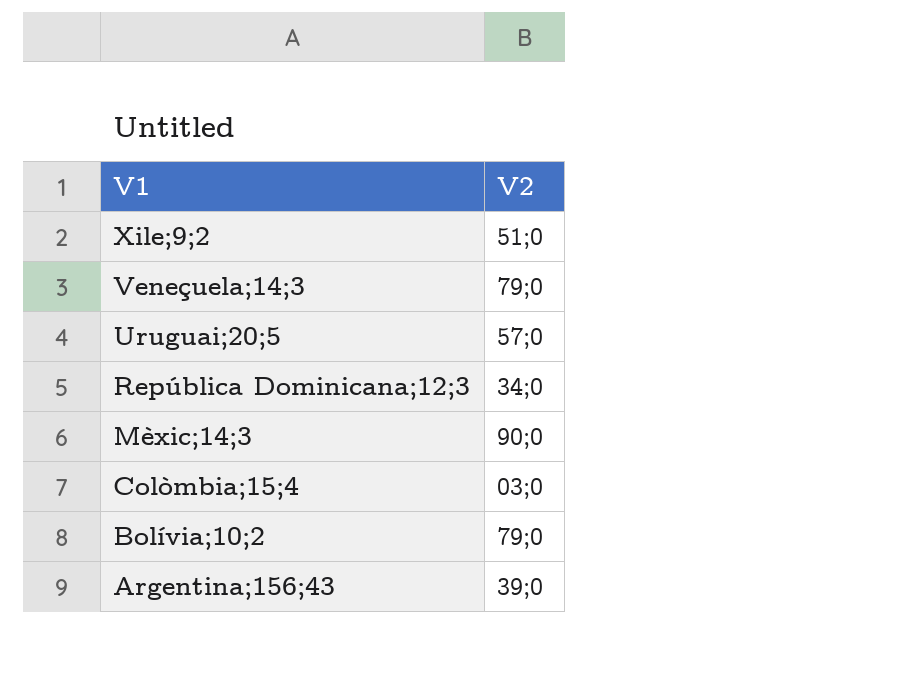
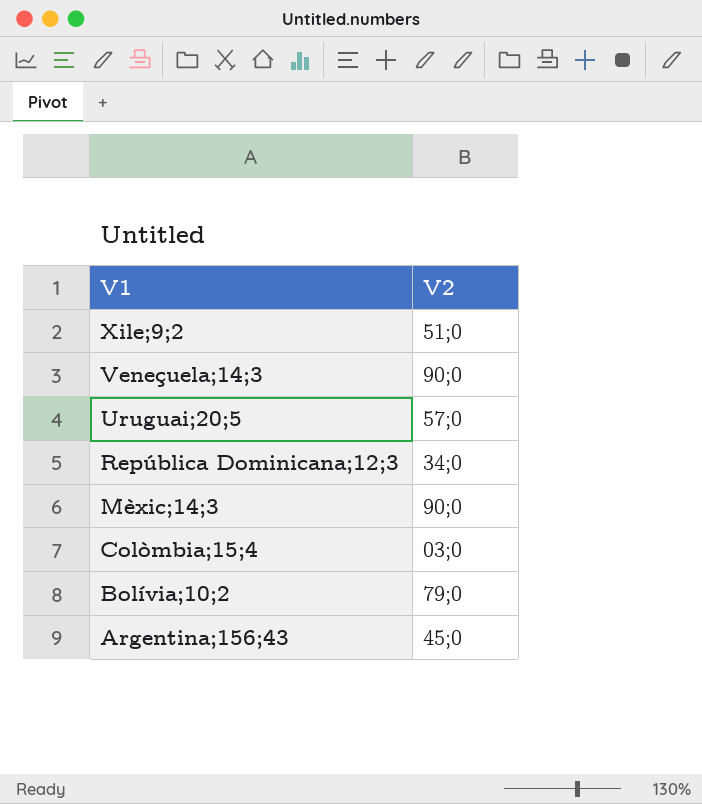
Veneçuela;14;3 | V2: 79;0 -> 90;0
Argentina;156;43 | V2: 39;0 -> 45;0

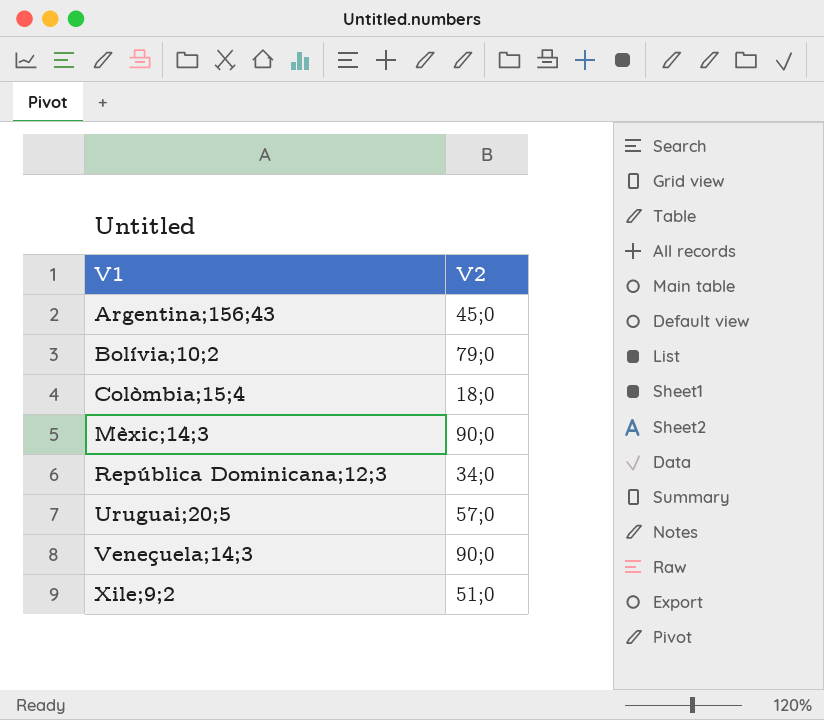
row order: V1 descending -> V1 ascending
Colòmbia;15;4 | V2: 03;0 -> 18;0

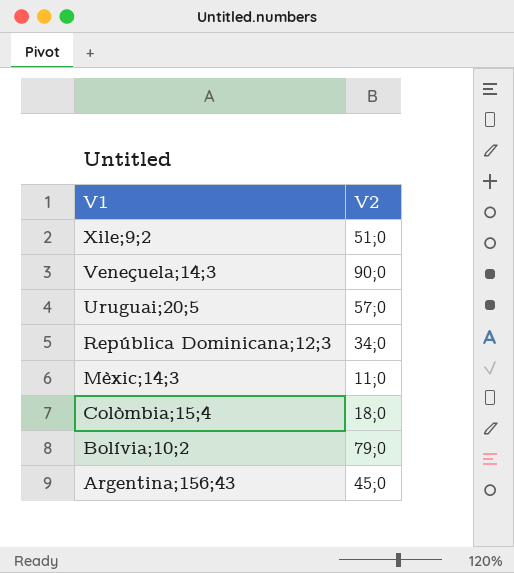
row order: V1 ascending -> V1 descending
Mèxic;14;3 | V2: 90;0 -> 11;0

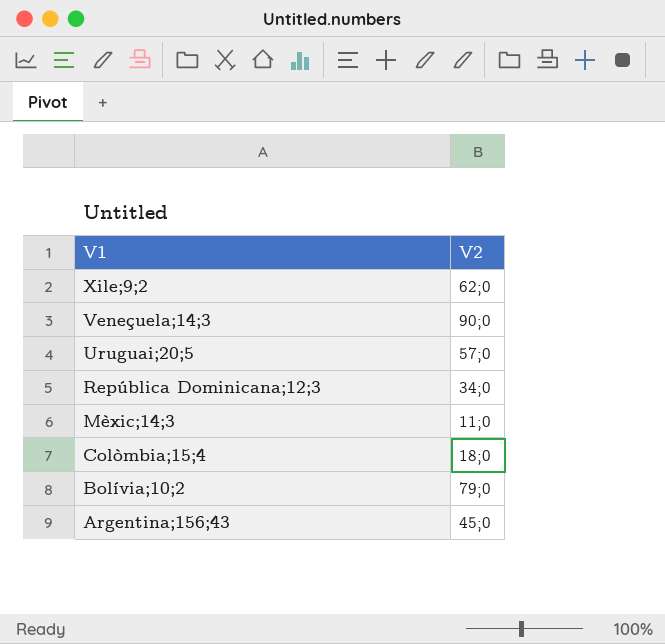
Xile;9;2 | V2: 51;0 -> 62;0

